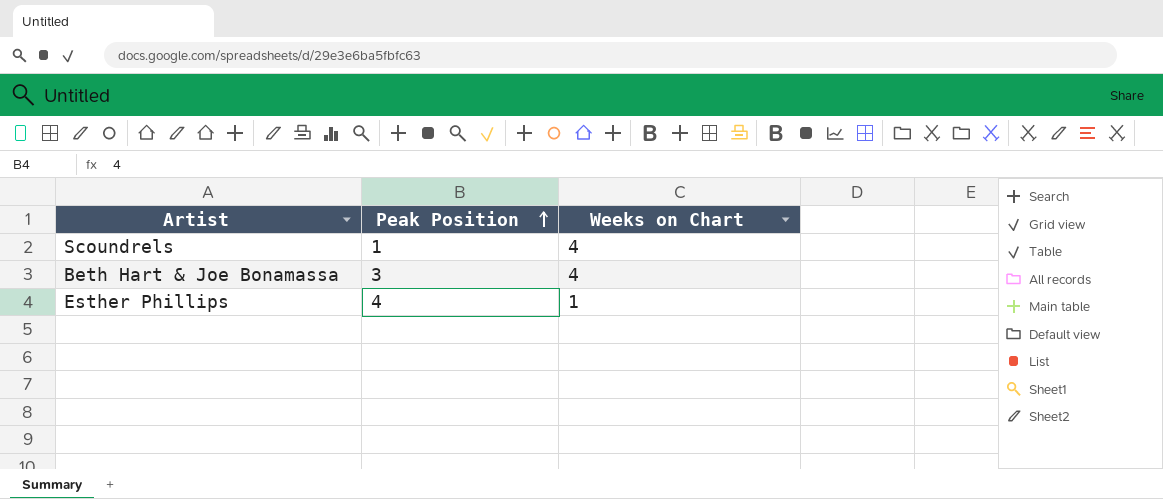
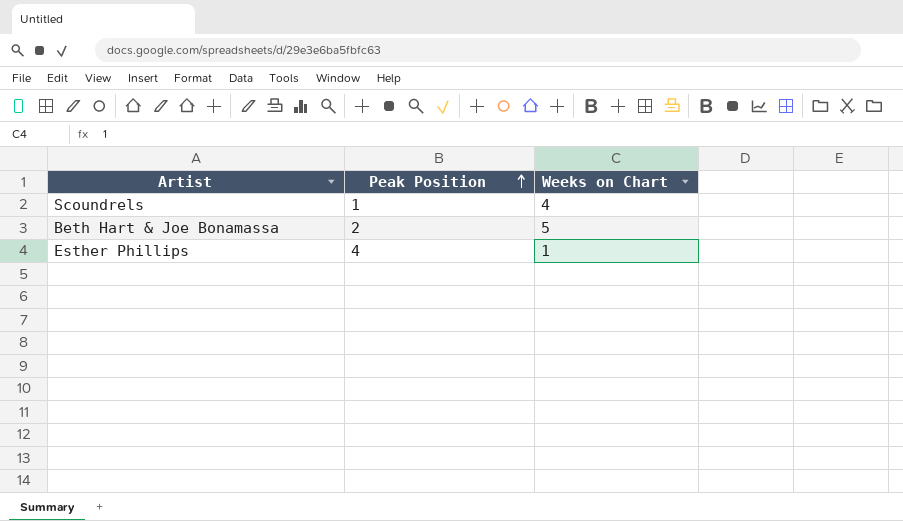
Beth Hart & Joe Bonamassa | Peak Position: 3 -> 2
Beth Hart & Joe Bonamassa | Weeks on Chart: 4 -> 5

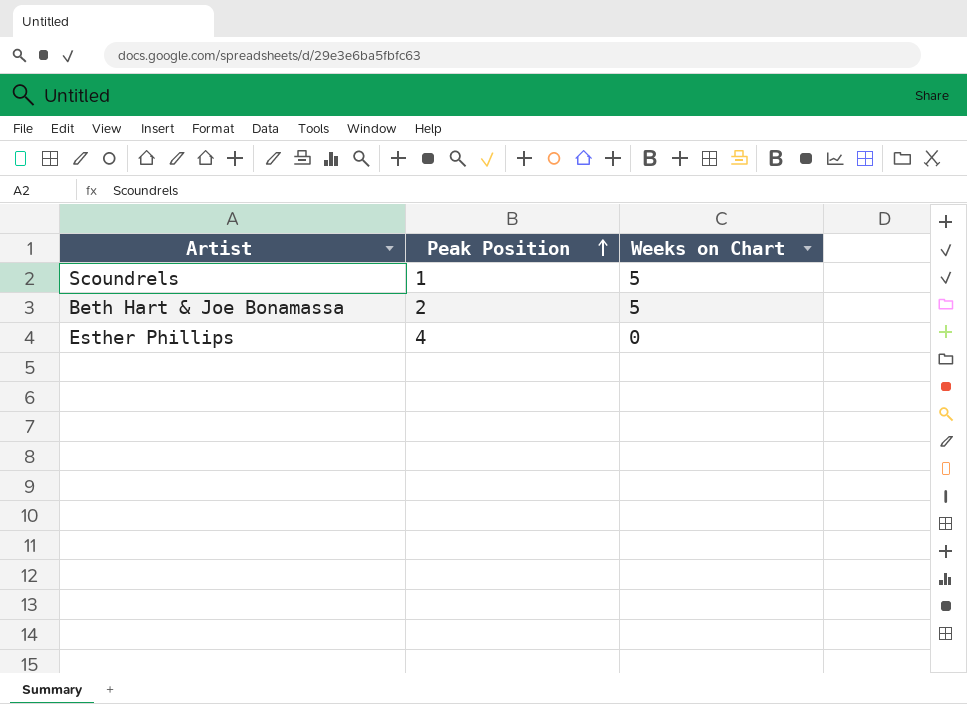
Scoundrels | Weeks on Chart: 4 -> 5
Esther Phillips | Weeks on Chart: 1 -> 0

